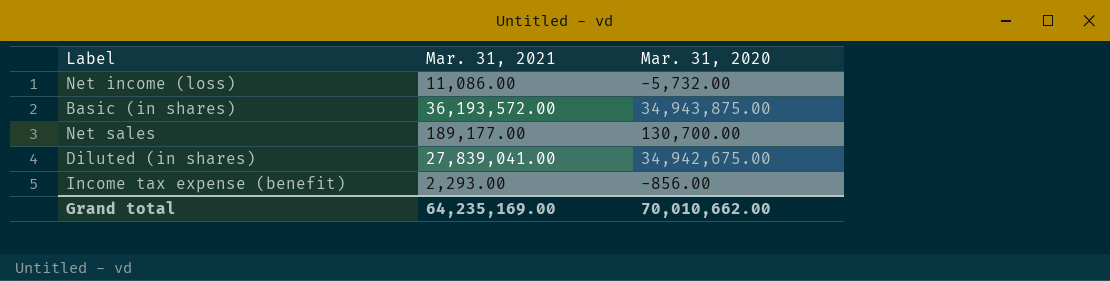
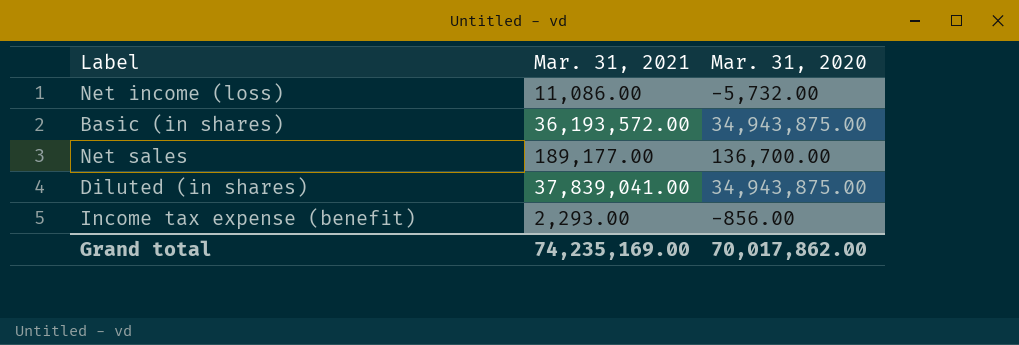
Net sales | Mar. 31, 2020: 130,700.00 -> 136,700.00
Diluted (in shares) | Mar. 31, 2021: 27,839,041.00 -> 37,839,041.00
Diluted (in shares) | Mar. 31, 2020: 34,942,675.00 -> 34,943,875.00
Grand total | Mar. 31, 2021: 64,235,169.00 -> 74,235,169.00
Grand total | Mar. 31, 2020: 70,010,662.00 -> 70,017,862.00

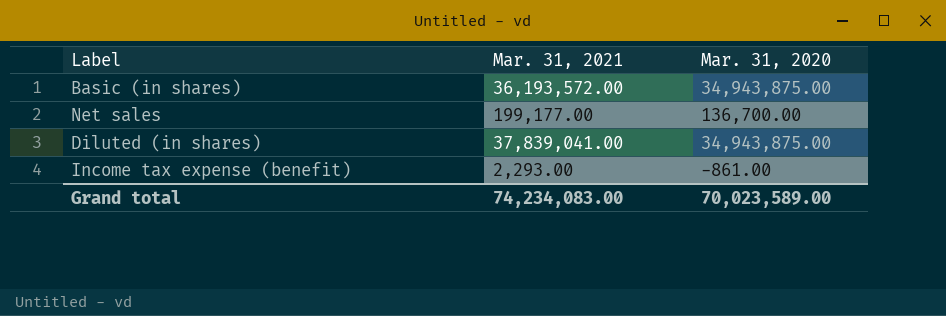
row Net income (loss): 11,086.00 | -5,732.00 -> none
Net sales | Mar. 31, 2021: 189,177.00 -> 199,177.00
Income tax expense (benefit) | Mar. 31, 2020: -856.00 -> -861.00
Grand total | Mar. 31, 2021: 74,235,169.00 -> 74,234,083.00
Grand total | Mar. 31, 2020: 70,017,862.00 -> 70,023,589.00

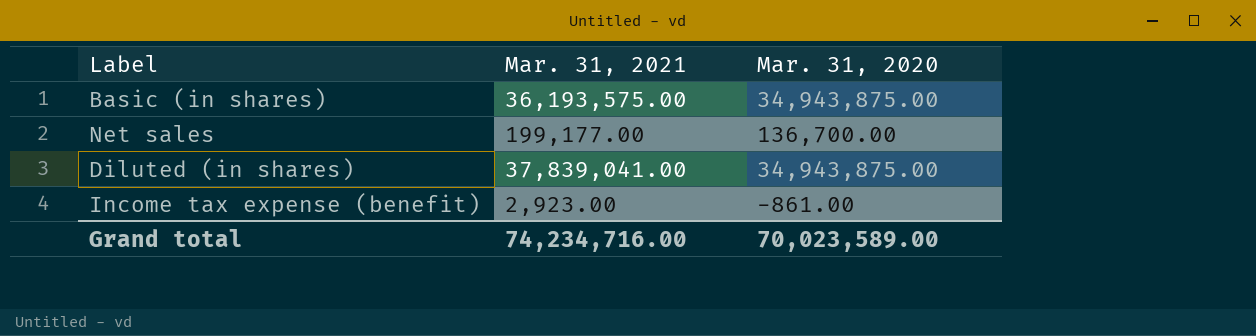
Basic (in shares) | Mar. 31, 2021: 36,193,572.00 -> 36,193,575.00
Income tax expense (benefit) | Mar. 31, 2021: 2,293.00 -> 2,923.00
Grand total | Mar. 31, 2021: 74,234,083.00 -> 74,234,716.00

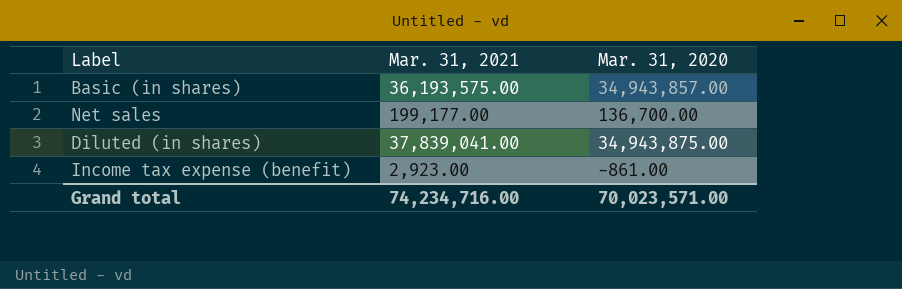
Basic (in shares) | Mar. 31, 2020: 34,943,875.00 -> 34,943,857.00
Grand total | Mar. 31, 2020: 70,023,589.00 -> 70,023,571.00

